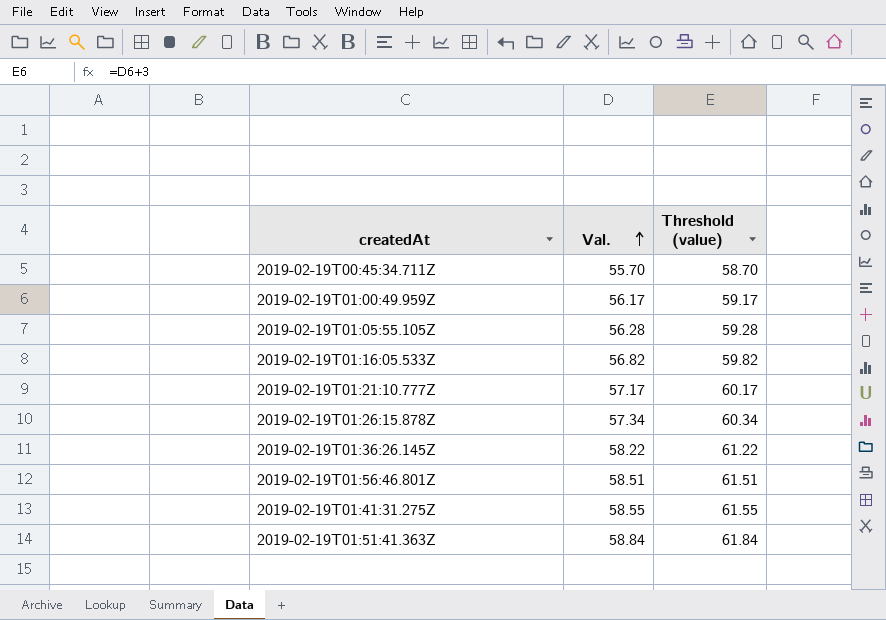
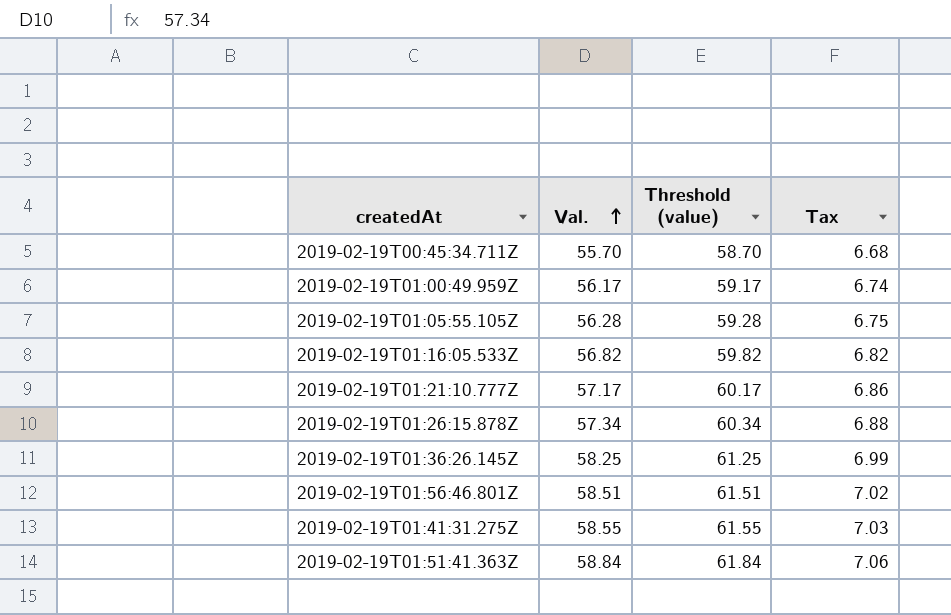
column Tax | formula: none -> [Val.] * 0.12
2019-02-19T01:36:26.145Z | Val.: 58.22 -> 58.25
2019-02-19T01:36:26.145Z | Threshold (value): 61.22 -> 61.25

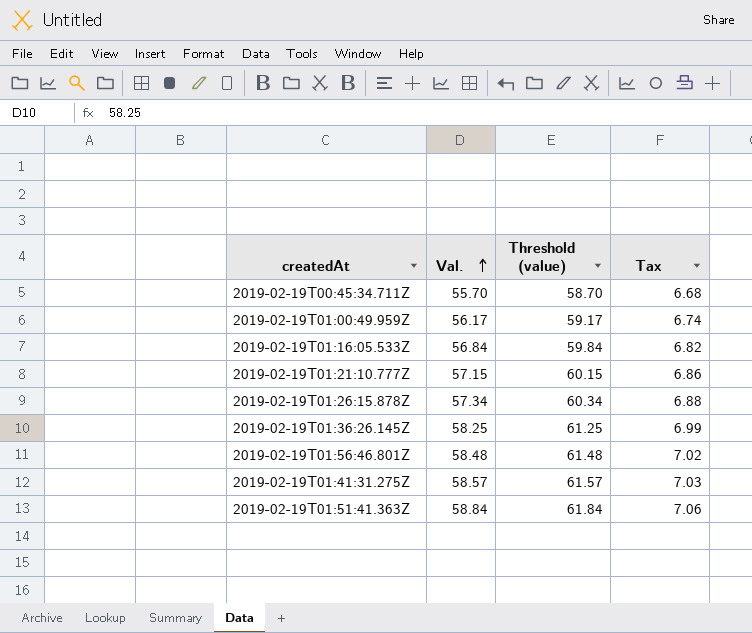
row 2019-02-19T01:05:55.105Z: 56.28 | 59.28 | 6.75 -> none
2019-02-19T01:16:05.533Z | Val.: 56.82 -> 56.84
2019-02-19T01:16:05.533Z | Threshold (value): 59.82 -> 59.84
2019-02-19T01:21:10.777Z | Val.: 57.17 -> 57.15
2019-02-19T01:21:10.777Z | Threshold (value): 60.17 -> 60.15
2019-02-19T01:56:46.801Z | Val.: 58.51 -> 58.48
2019-02-19T01:56:46.801Z | Threshold (value): 61.51 -> 61.48
2019-02-19T01:41:31.275Z | Val.: 58.55 -> 58.57
2019-02-19T01:41:31.275Z | Threshold (value): 61.55 -> 61.57

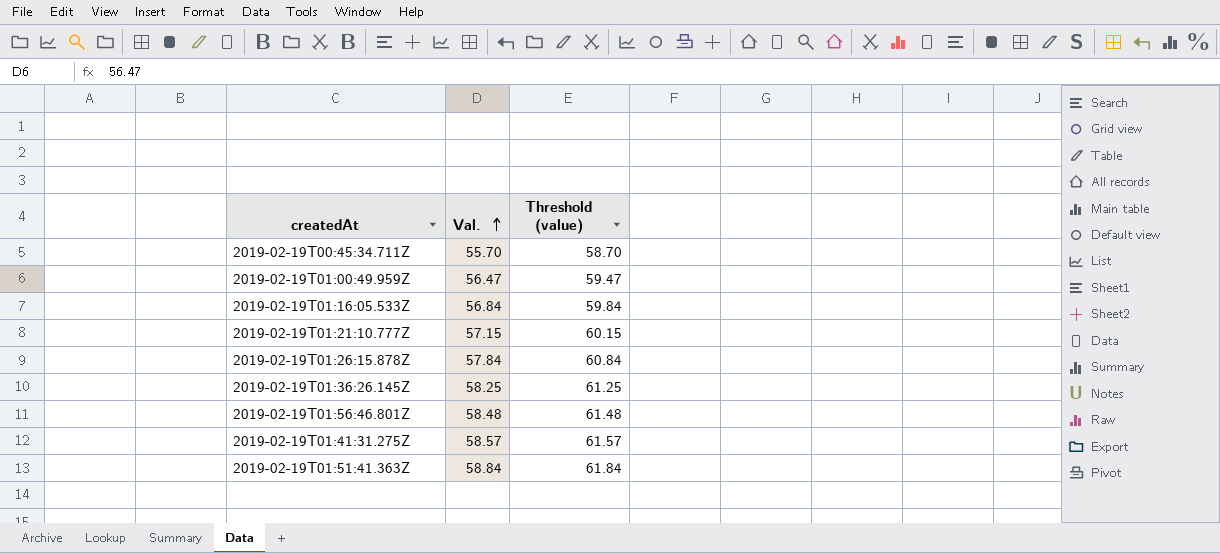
column Tax | formula: [Val.] * 0.12 -> none
2019-02-19T01:00:49.959Z | Val.: 56.17 -> 56.47
2019-02-19T01:00:49.959Z | Threshold (value): 59.17 -> 59.47
2019-02-19T01:26:15.878Z | Val.: 57.34 -> 57.84
2019-02-19T01:26:15.878Z | Threshold (value): 60.34 -> 60.84

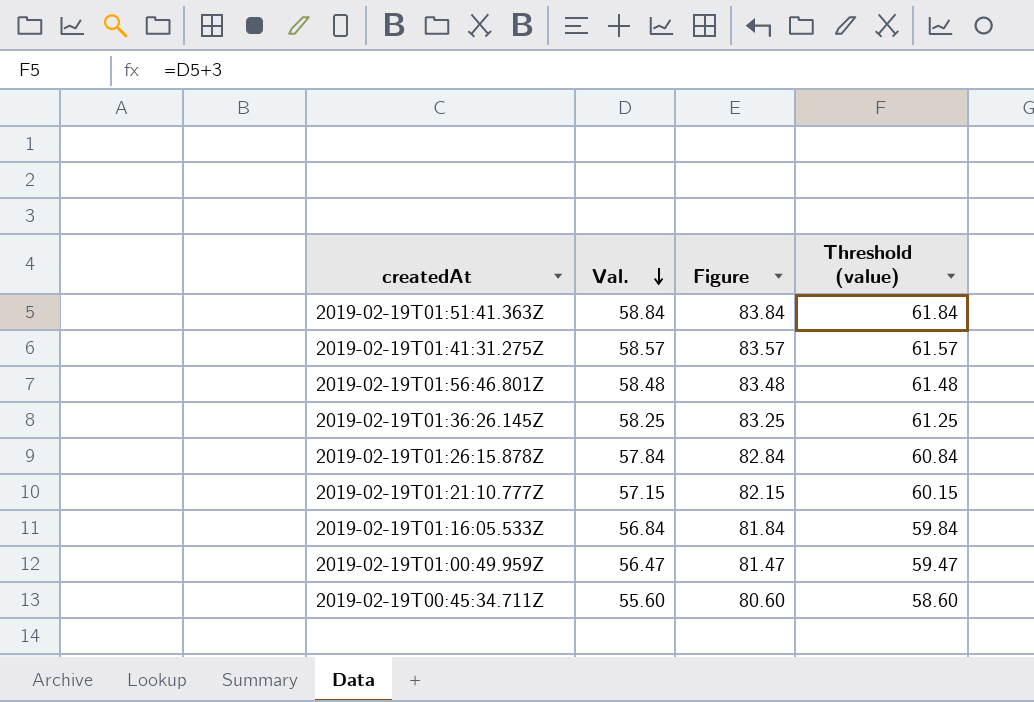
row order: Val. ascending -> Val. descending
column Figure | formula: none -> [Val.] + 25
2019-02-19T00:45:34.711Z | Val.: 55.70 -> 55.60
2019-02-19T00:45:34.711Z | Threshold (value): 58.70 -> 58.60

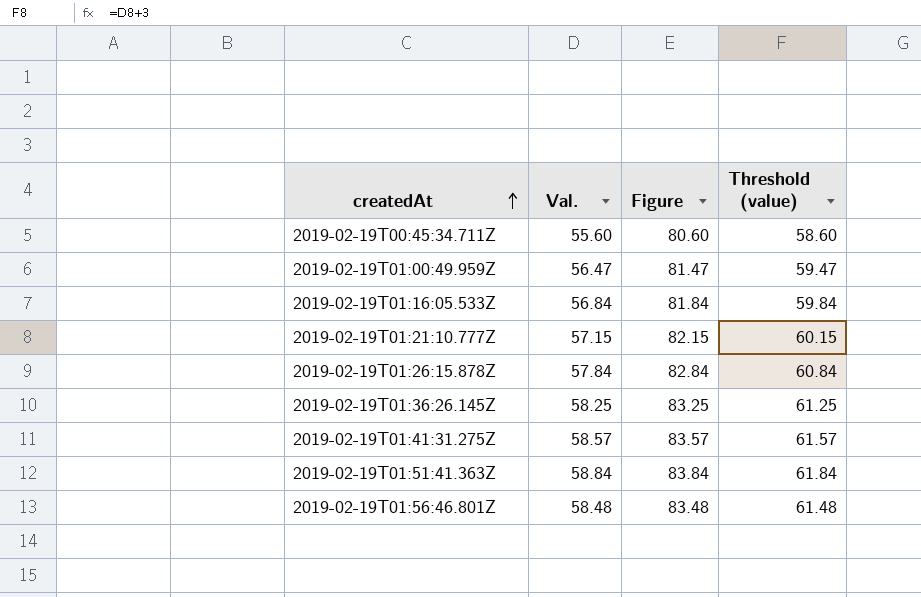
row order: Val. descending -> createdAt ascending

